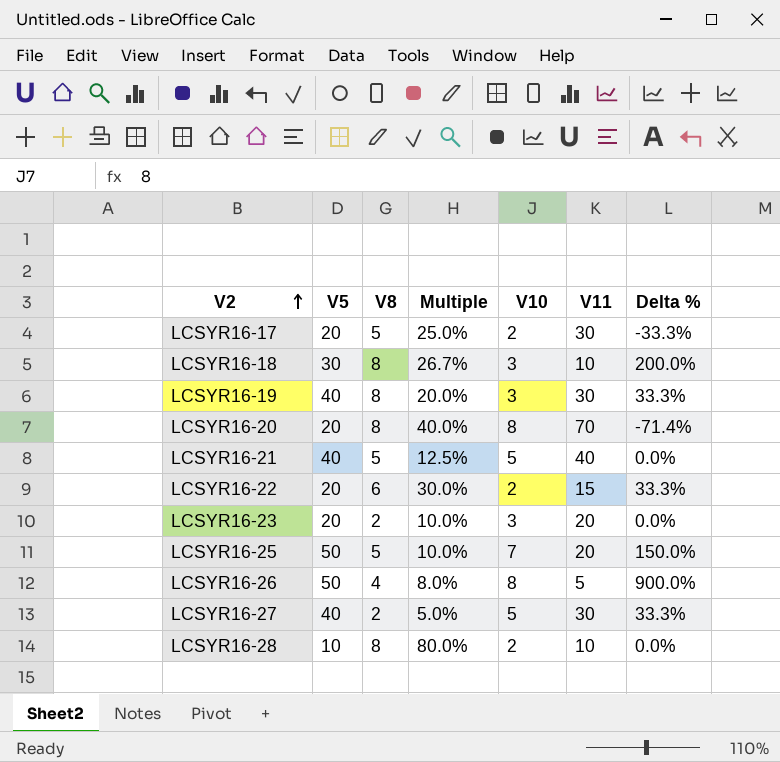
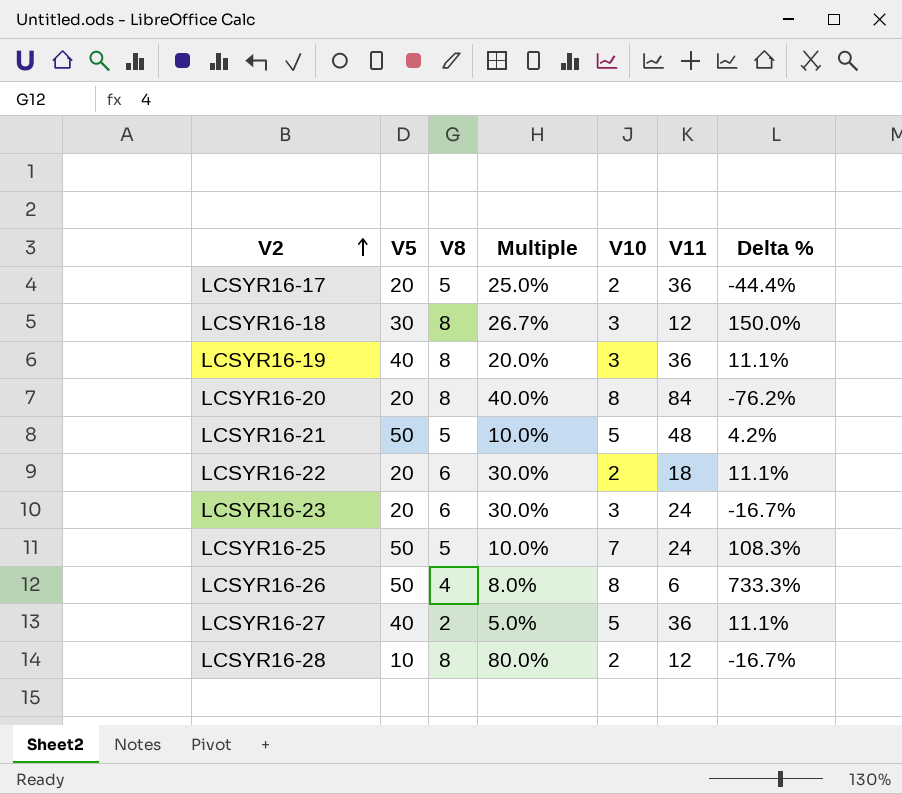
LCSYR16-17 | V11: 30 -> 36
LCSYR16-17 | Delta %: -33.3% -> -44.4%
LCSYR16-18 | V11: 10 -> 12
LCSYR16-18 | Delta %: 200.0% -> 150.0%
LCSYR16-19 | V11: 30 -> 36
LCSYR16-19 | Delta %: 33.3% -> 11.1%
LCSYR16-20 | V11: 70 -> 84
LCSYR16-20 | Delta %: -71.4% -> -76.2%
LCSYR16-21 | V5: 40 -> 50
LCSYR16-21 | Multiple: 12.5% -> 10.0%
LCSYR16-21 | V11: 40 -> 48
LCSYR16-21 | Delta %: 0.0% -> 4.2%
LCSYR16-22 | V11: 15 -> 18
LCSYR16-22 | Delta %: 33.3% -> 11.1%
LCSYR16-23 | V8: 2 -> 6
LCSYR16-23 | Multiple: 10.0% -> 30.0%
LCSYR16-23 | V11: 20 -> 24
LCSYR16-23 | Delta %: 0.0% -> -16.7%
LCSYR16-25 | V11: 20 -> 24
LCSYR16-25 | Delta %: 150.0% -> 108.3%
LCSYR16-26 | V11: 5 -> 6
LCSYR16-26 | Delta %: 900.0% -> 733.3%
LCSYR16-27 | V11: 30 -> 36
LCSYR16-27 | Delta %: 33.3% -> 11.1%
LCSYR16-28 | V11: 10 -> 12
LCSYR16-28 | Delta %: 0.0% -> -16.7%

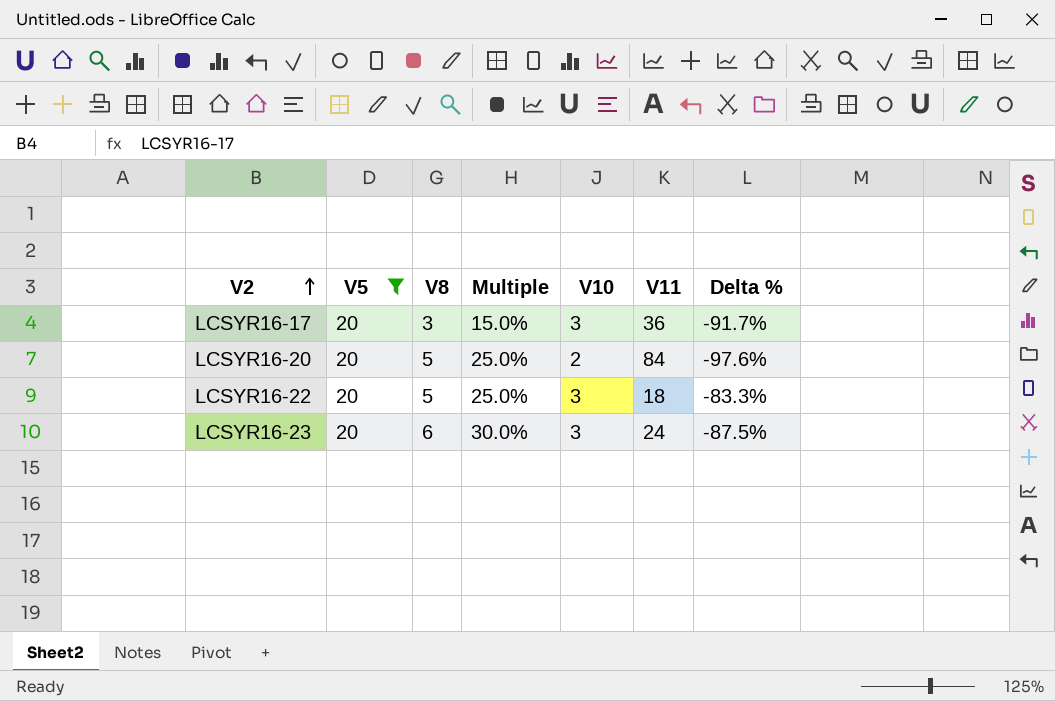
filter: none -> V5 = 20
column Delta % | formula: ([V5] - [V11]) / [V11] -> ([V10] - [V11]) / [V11]
LCSYR16-17 | V8: 5 -> 3
LCSYR16-17 | Multiple: 25.0% -> 15.0%
LCSYR16-17 | V10: 2 -> 3
LCSYR16-20 | V8: 8 -> 5
LCSYR16-20 | Multiple: 40.0% -> 25.0%
LCSYR16-20 | V10: 8 -> 2
LCSYR16-22 | V8: 6 -> 5
LCSYR16-22 | Multiple: 30.0% -> 25.0%
LCSYR16-22 | V10: 2 -> 3

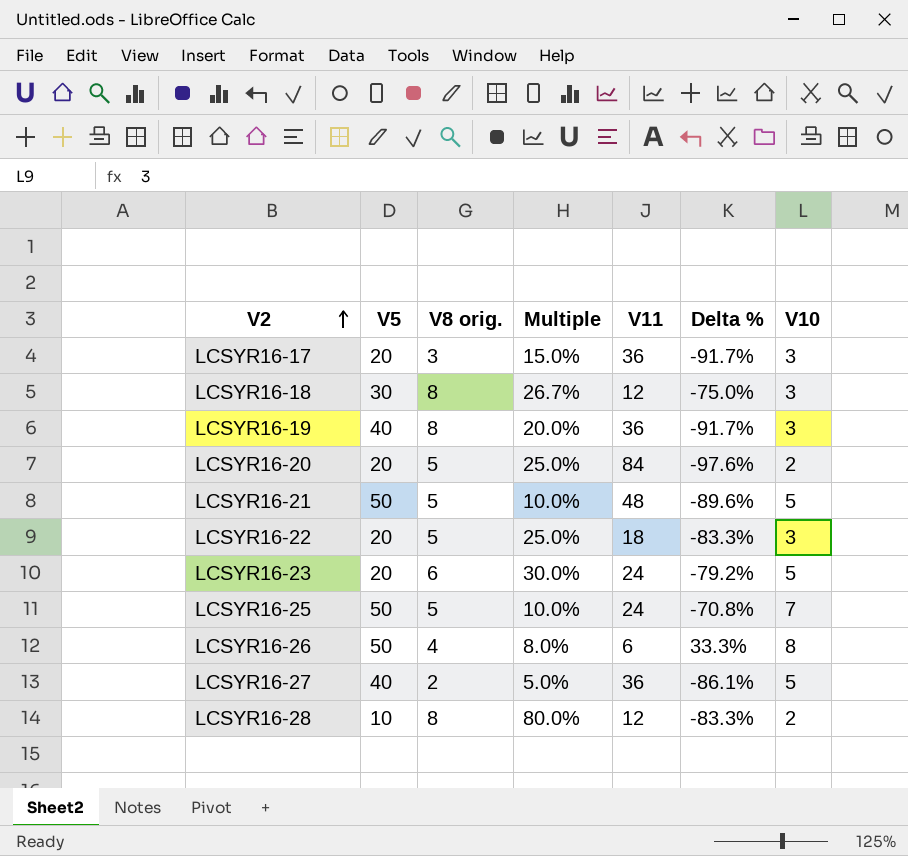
filter: V5 = 20 -> none
column name: V8 -> V8 orig.
column V10 | position: 5 -> 7
LCSYR16-23 | Delta %: -87.5% -> -79.2%
LCSYR16-23 | V10: 3 -> 5

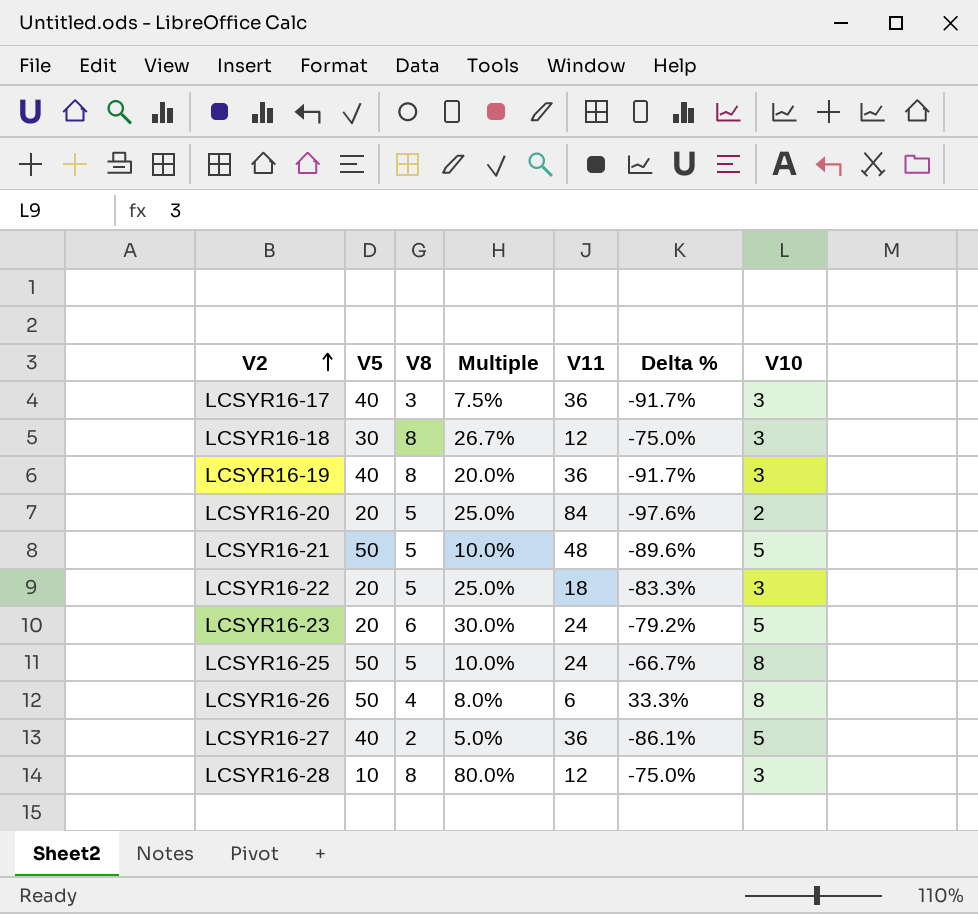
column name: V8 orig. -> V8
LCSYR16-17 | V5: 20 -> 40
LCSYR16-17 | Multiple: 15.0% -> 7.5%
LCSYR16-25 | Delta %: -70.8% -> -66.7%
LCSYR16-25 | V10: 7 -> 8
LCSYR16-28 | Delta %: -83.3% -> -75.0%
LCSYR16-28 | V10: 2 -> 3

